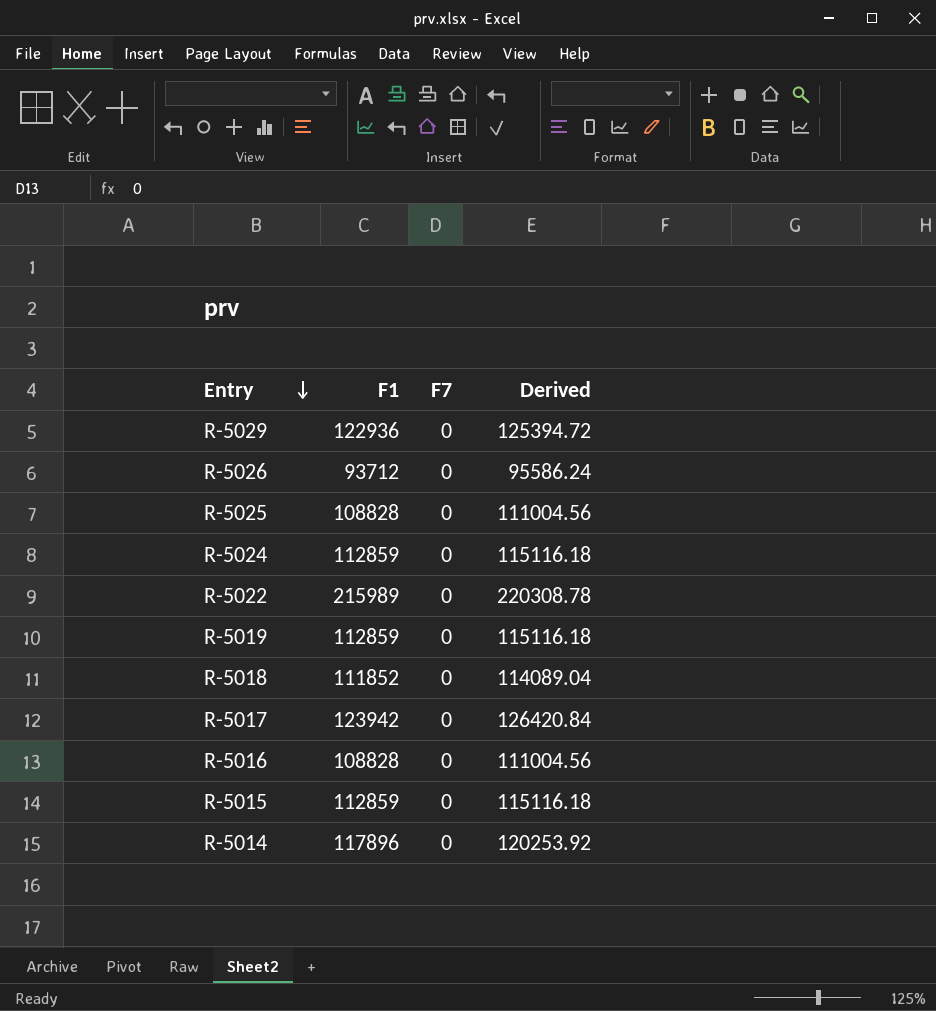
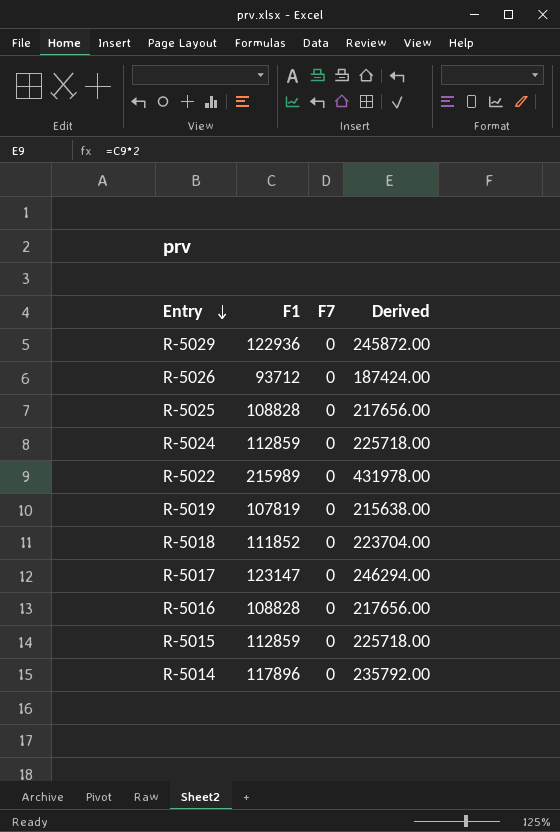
column Derived | formula: [F1] * 1.02 -> [F1] * 2
R-5019 | F1: 112859 -> 107819
R-5017 | F1: 123942 -> 123147

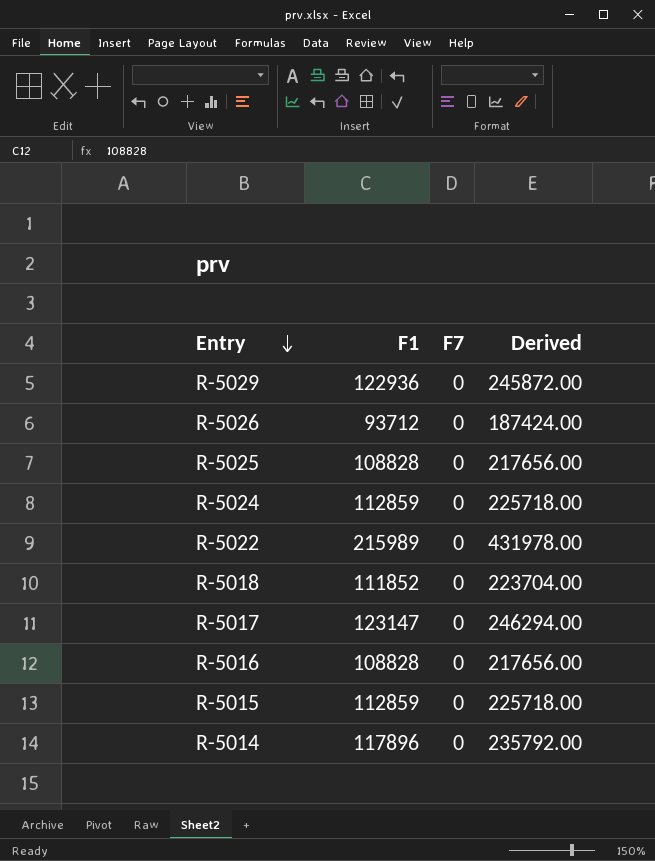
row R-5019: 107819 | 0 | 215638.00 -> none

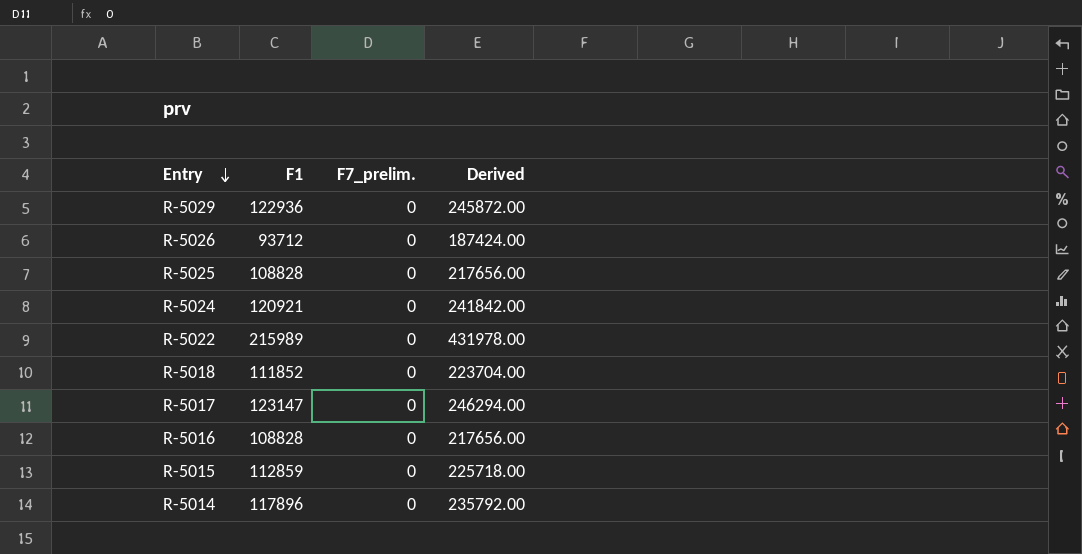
column name: F7 -> F7_prelim.
R-5024 | F1: 112859 -> 120921
R-5024 | Derived: 225718.00 -> 241842.00

